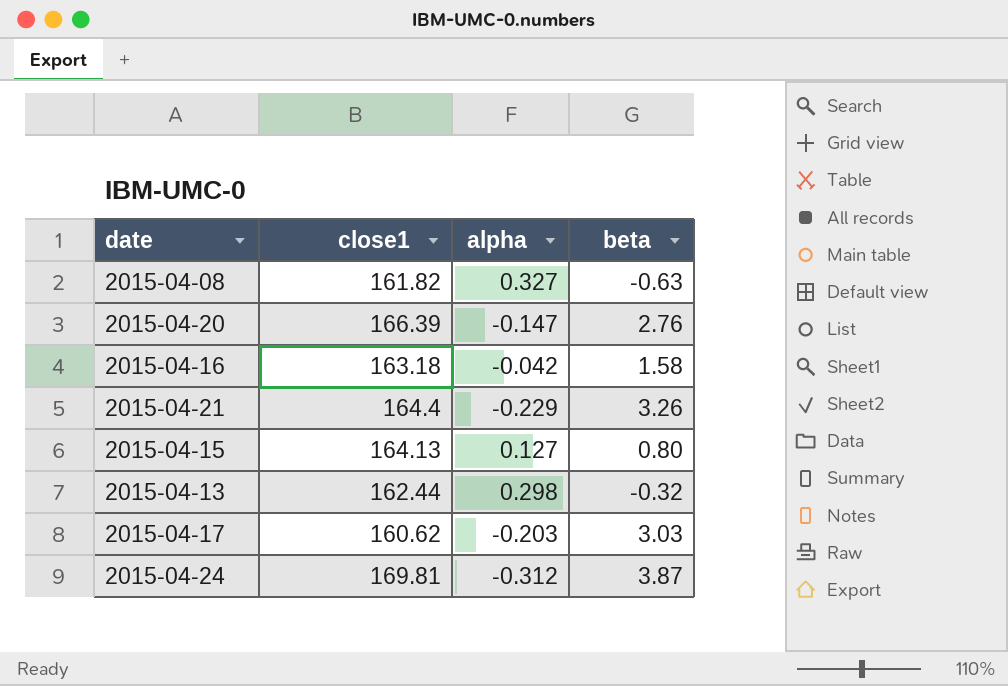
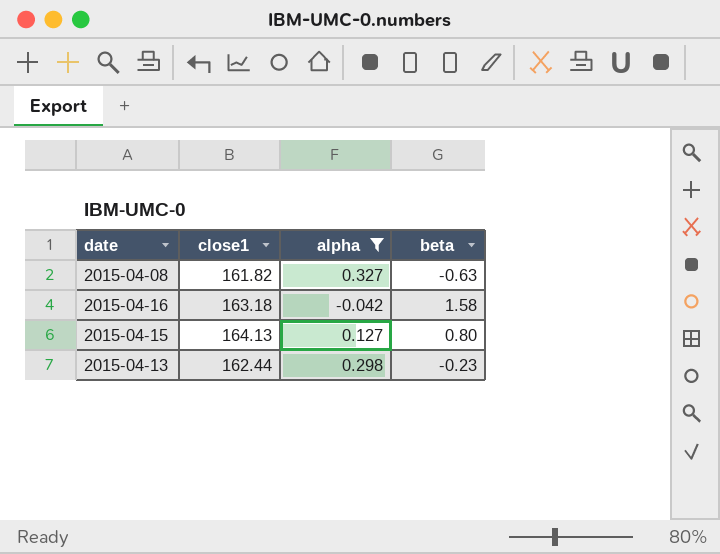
filter: none -> alpha >= -0.042
2015-04-13 | beta: -0.32 -> -0.23

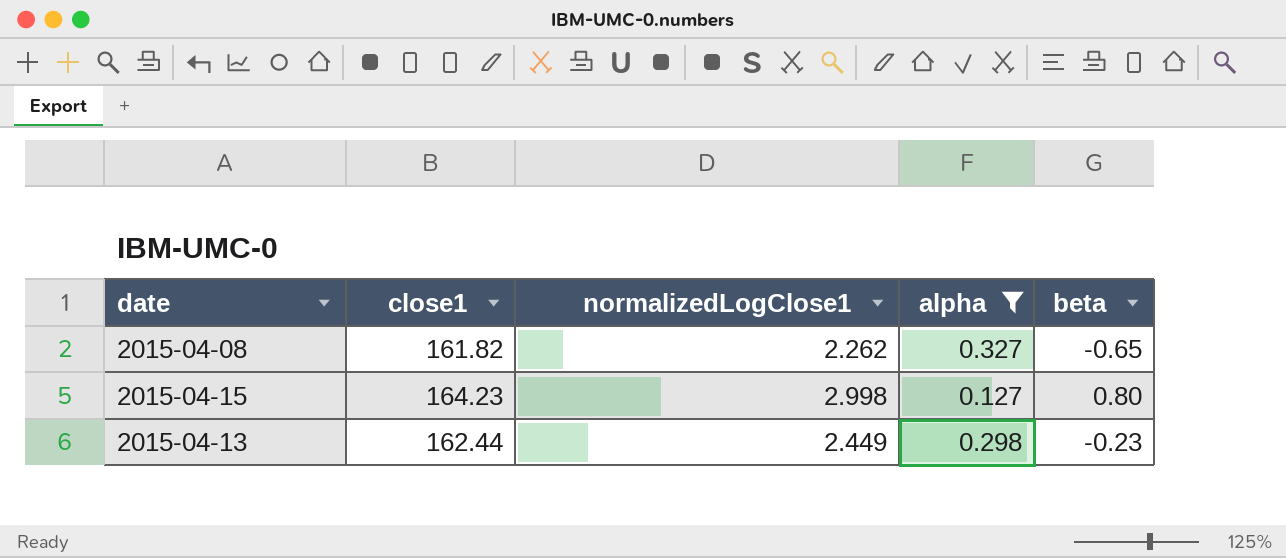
column normalizedLogClose1 | position: none -> 3
row 2015-04-16: 163.18 | -0.042 | 1.58 -> none
2015-04-08 | beta: -0.63 -> -0.65
2015-04-15 | close1: 164.13 -> 164.23

